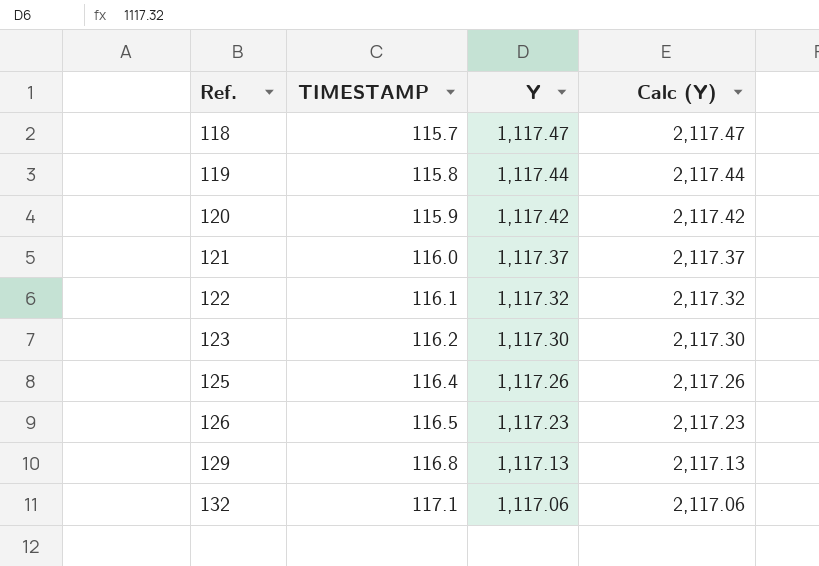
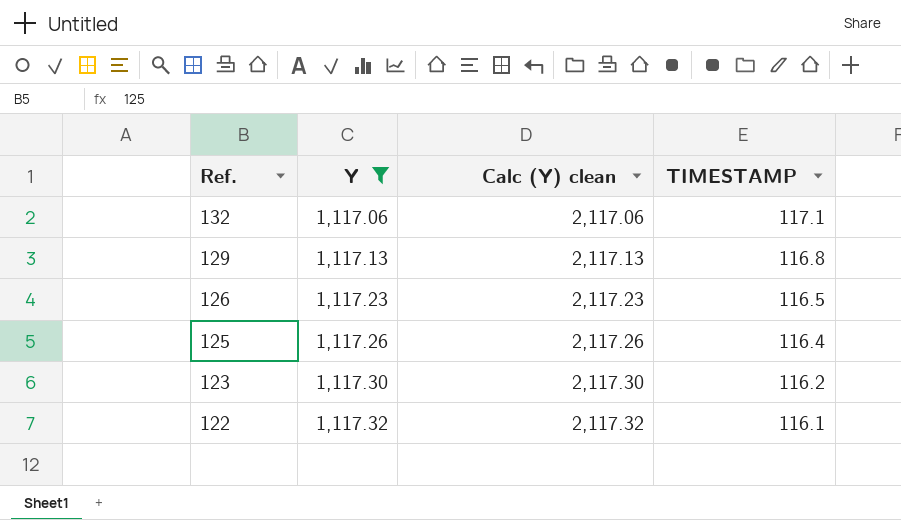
filter: none -> Y <= 1,117.32
row order: Ref. ascending -> Ref. descending
column name: Calc (Y) -> Calc (Y) clean
column TIMESTAMP | position: 2 -> 4

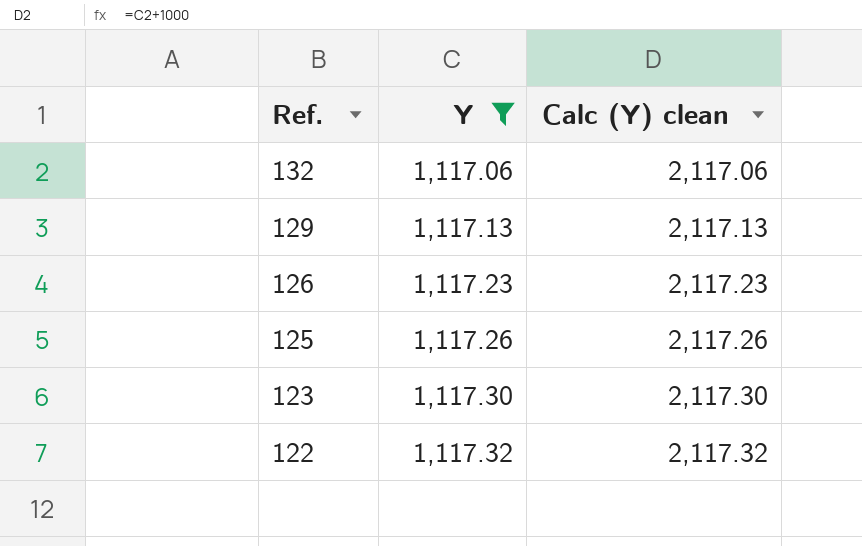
column TIMESTAMP | position: 4 -> none

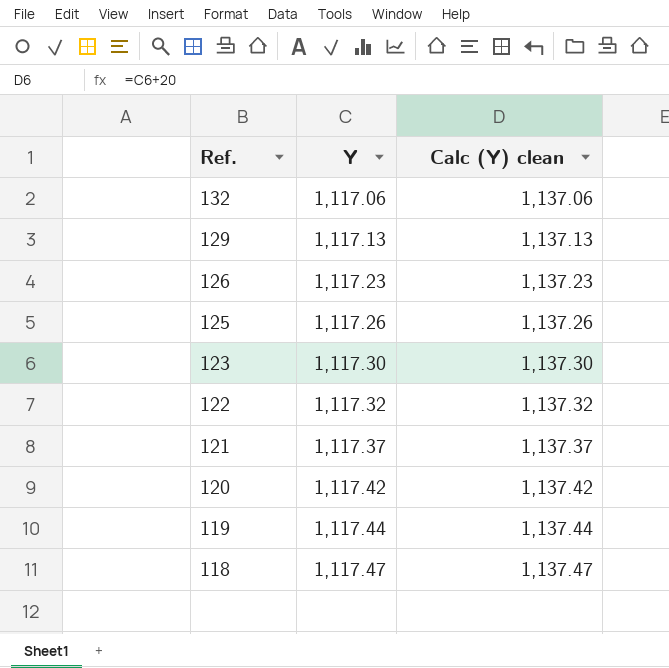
filter: Y <= 1,117.32 -> none
column Calc (Y) clean | formula: [Y] + 1000 -> [Y] + 20

